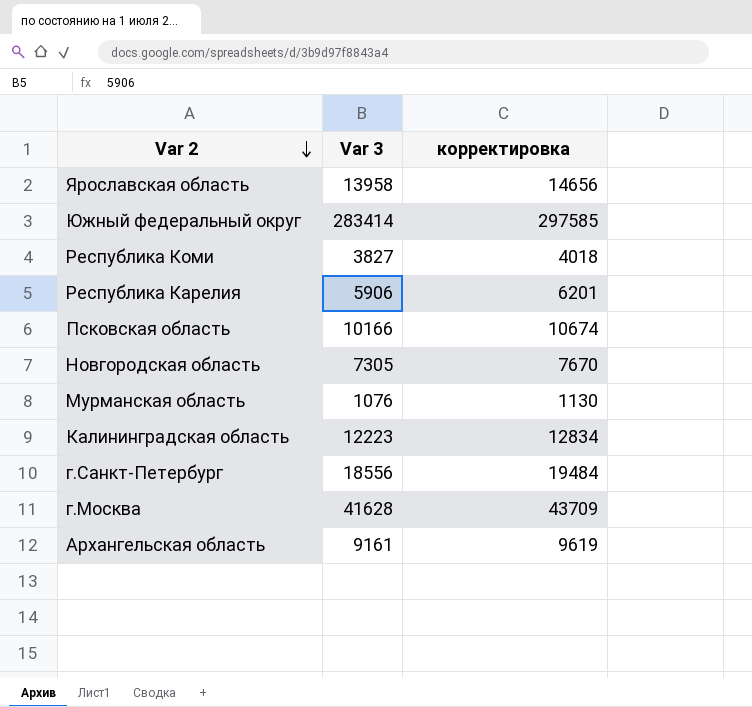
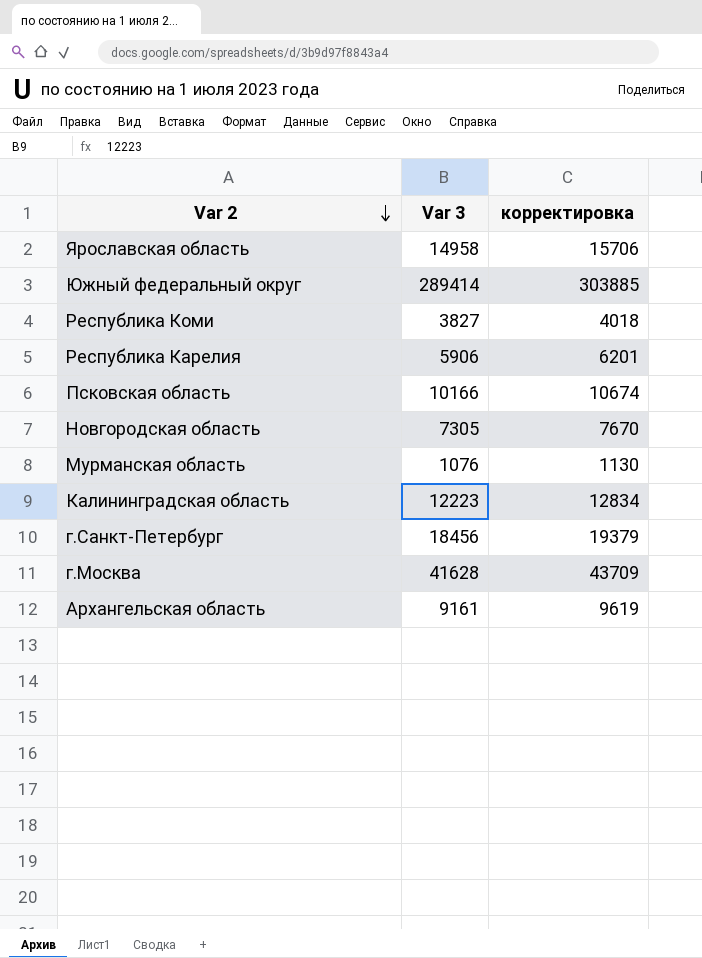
Ярославская область | Var 3: 13958 -> 14958
Ярославская область | корректировка: 14656 -> 15706
Южный федеральный округ | Var 3: 283414 -> 289414
Южный федеральный округ | корректировка: 297585 -> 303885
г.Санкт-Петербург | Var 3: 18556 -> 18456
г.Санкт-Петербург | корректировка: 19484 -> 19379

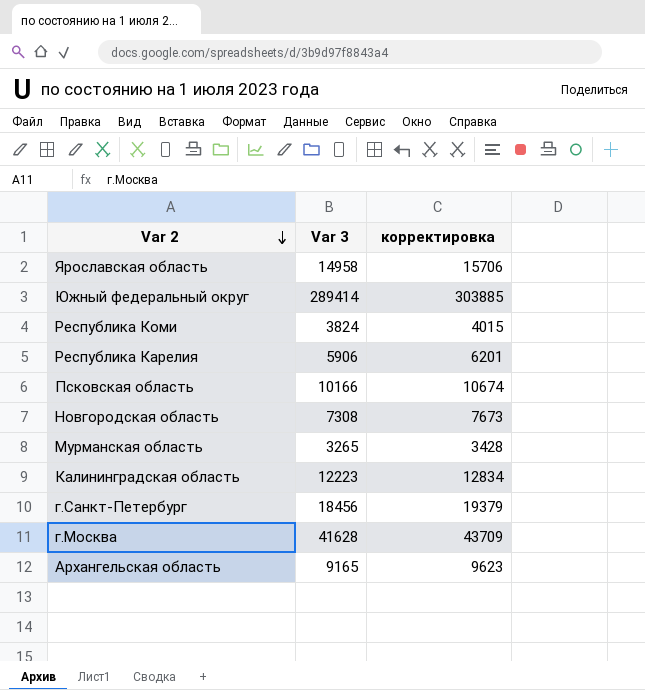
Республика Коми | Var 3: 3827 -> 3824
Республика Коми | корректировка: 4018 -> 4015
Новгородская область | Var 3: 7305 -> 7308
Новгородская область | корректировка: 7670 -> 7673
Мурманская область | Var 3: 1076 -> 3265
Мурманская область | корректировка: 1130 -> 3428
Архангельская область | Var 3: 9161 -> 9165
Архангельская область | корректировка: 9619 -> 9623

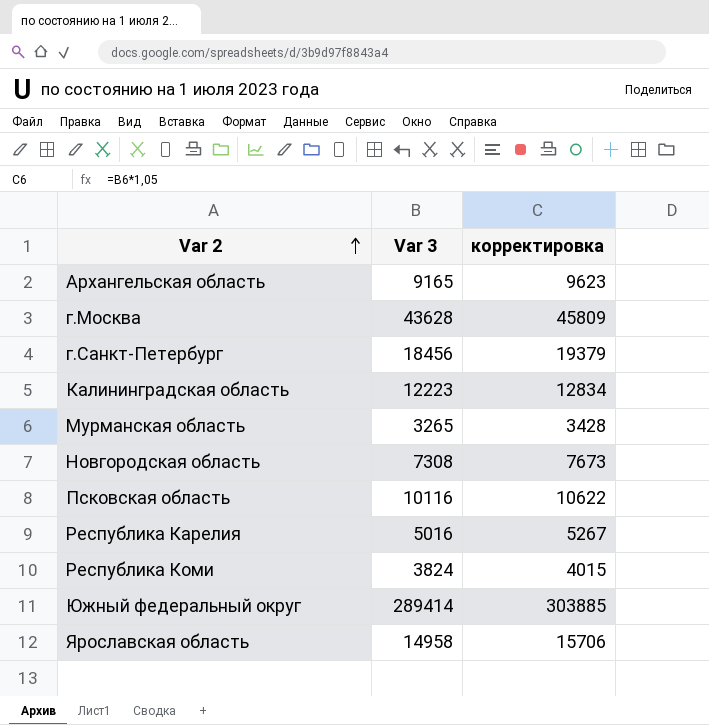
row order: Var 2 descending -> Var 2 ascending
г.Москва | Var 3: 41628 -> 43628
г.Москва | корректировка: 43709 -> 45809
Псковская область | Var 3: 10166 -> 10116
Псковская область | корректировка: 10674 -> 10622
Республика Карелия | Var 3: 5906 -> 5016
Республика Карелия | корректировка: 6201 -> 5267

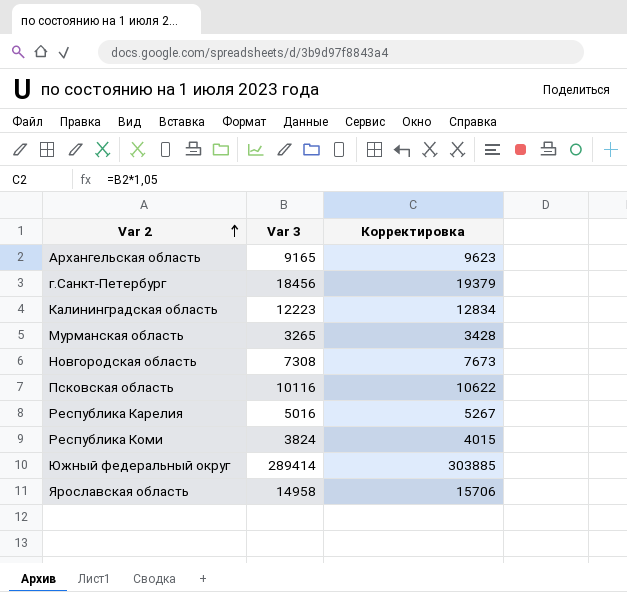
column name: корректировка -> Корректировка
row г.Москва: 43628 | 45809 -> none

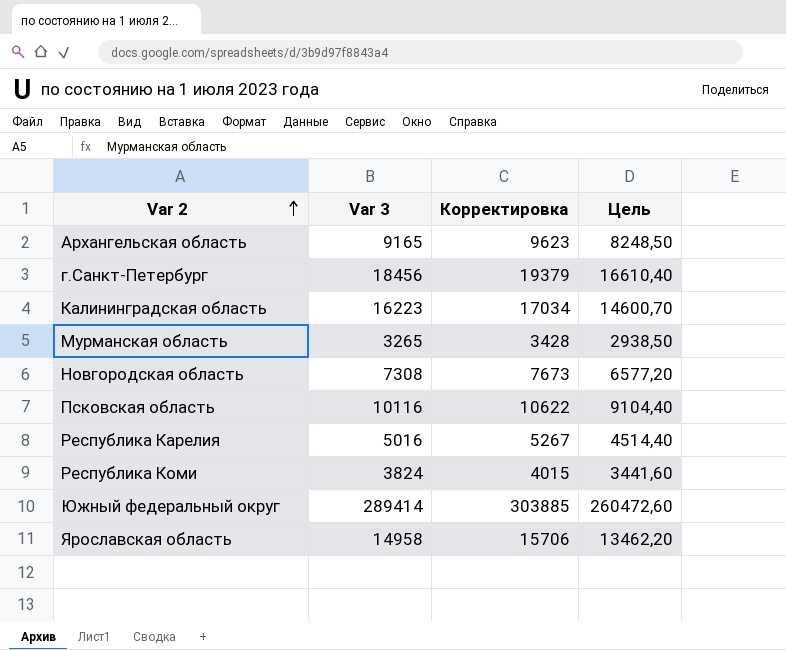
column Цель | formula: none -> [Var 3] * 0,9
Калининградская область | Var 3: 12223 -> 16223
Калининградская область | Корректировка: 12834 -> 17034

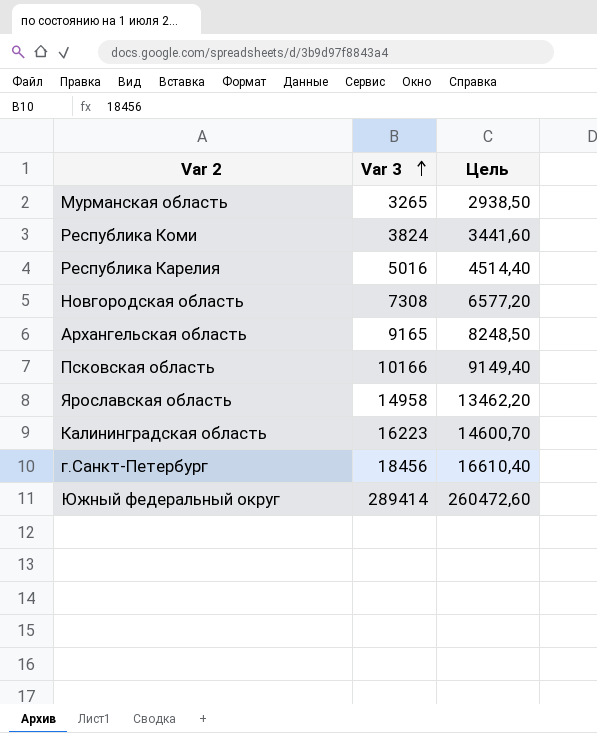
row order: Var 2 ascending -> Var 3 ascending
column Корректировка | formula: [Var 3] * 1,05 -> none
Псковская область | Var 3: 10116 -> 10166
Псковская область | Цель: 9104,40 -> 9149,40

